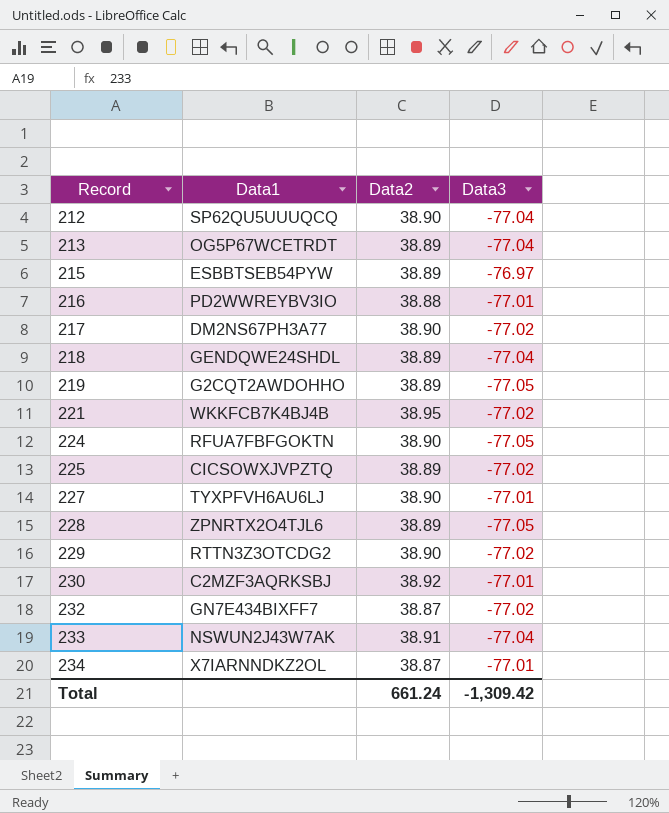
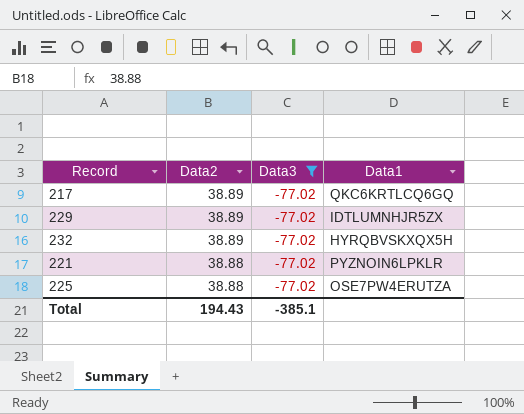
filter: none -> Data3 = -77.02
row order: Record ascending -> Data2 descending
column Data1 | position: 2 -> 4
217 | Data2: 38.90 -> 38.89
217 | Data1: DM2NS67PH3A77 -> QKC6KRTLCQ6GQ
229 | Data2: 38.90 -> 38.89
229 | Data1: RTTN3Z3OTCDG2 -> IDTLUMNHJR5ZX
232 | Data2: 38.87 -> 38.89
232 | Data1: GN7E434BIXFF7 -> HYRQBVSKXQX5H
221 | Data2: 38.95 -> 38.88
221 | Data1: WKKFCB7K4BJ4B -> PYZNOIN6LPKLR
225 | Data2: 38.89 -> 38.88
225 | Data1: CICSOWXJVPZTQ -> OSE7PW4ERUTZA
Total | Data2: 661.24 -> 194.43
Total | Data3: -1,309.42 -> -385.1

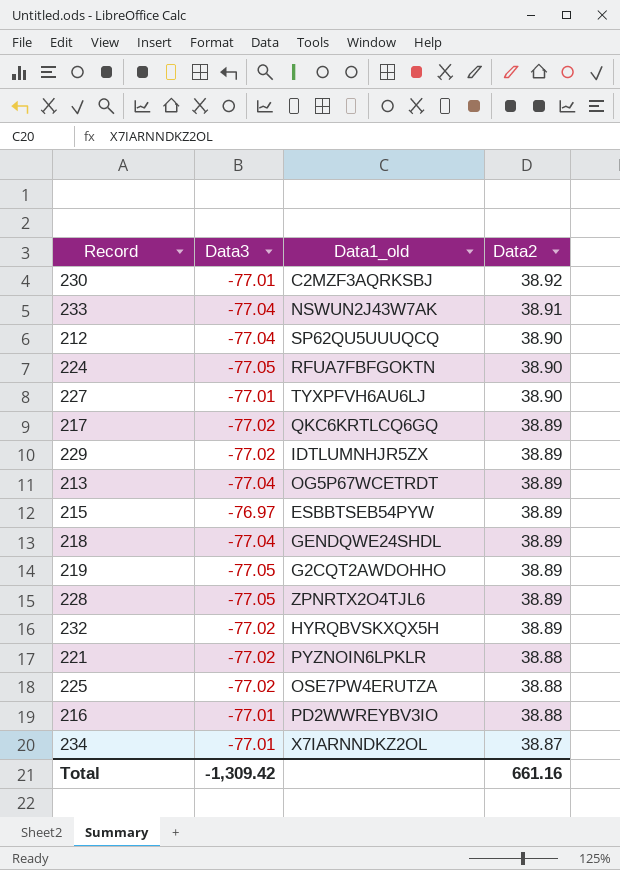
filter: Data3 = -77.02 -> none
column name: Data1 -> Data1_old
column Data2 | position: 2 -> 4
Total | Data3: -385.1 -> -1,309.42
Total | Data2: 194.43 -> 661.16

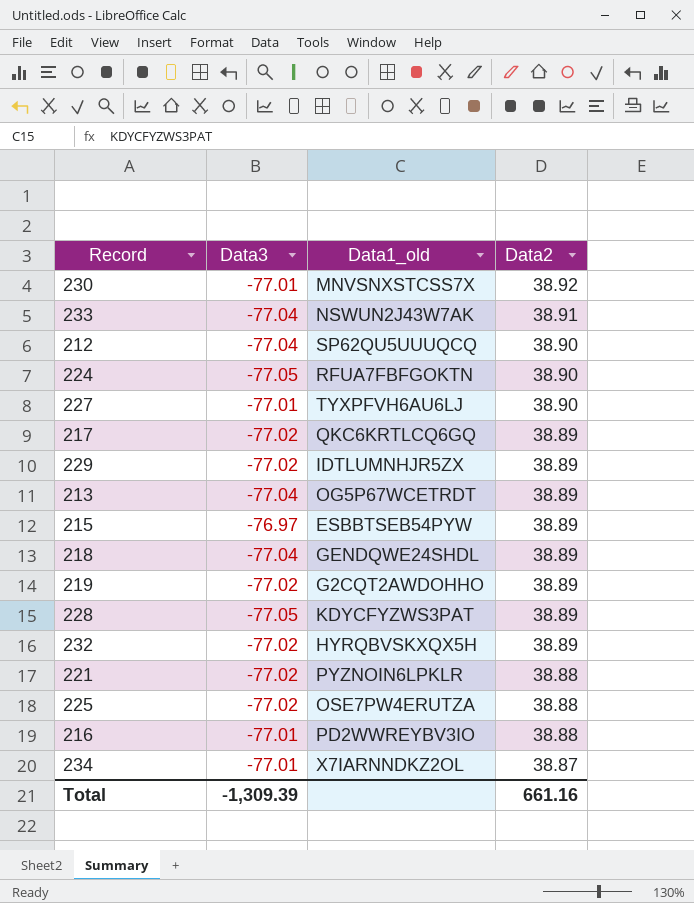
230 | Data1_old: C2MZF3AQRKSBJ -> MNVSNXSTCSS7X
219 | Data3: -77.05 -> -77.02
228 | Data1_old: ZPNRTX2O4TJL6 -> KDYCFYZWS3PAT
Total | Data3: -1,309.42 -> -1,309.39

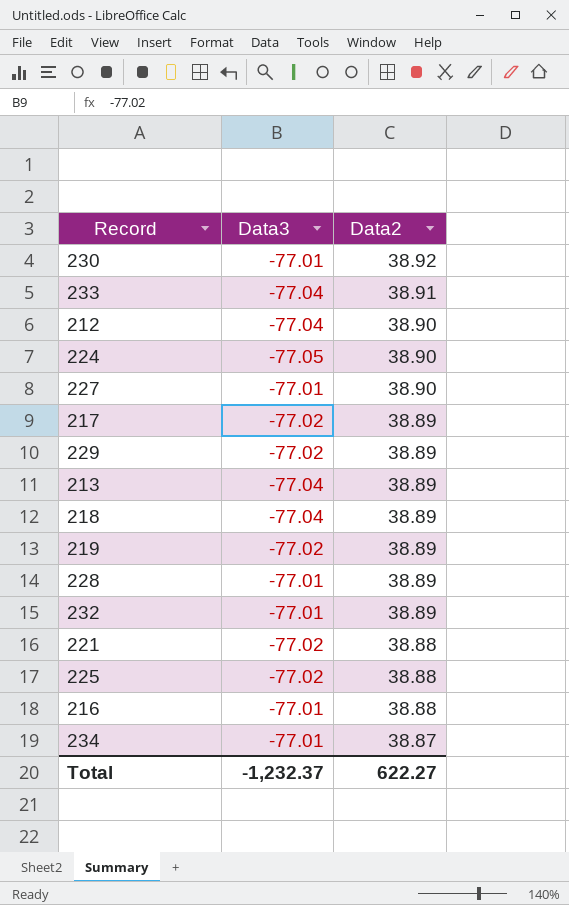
column Data1_old | position: 3 -> none
row 215: -76.97 | ESBBTSEB54PYW | 38.89 -> none
228 | Data3: -77.05 -> -77.01
232 | Data3: -77.02 -> -77.01
Total | Data3: -1,309.39 -> -1,232.37
Total | Data2: 661.16 -> 622.27

